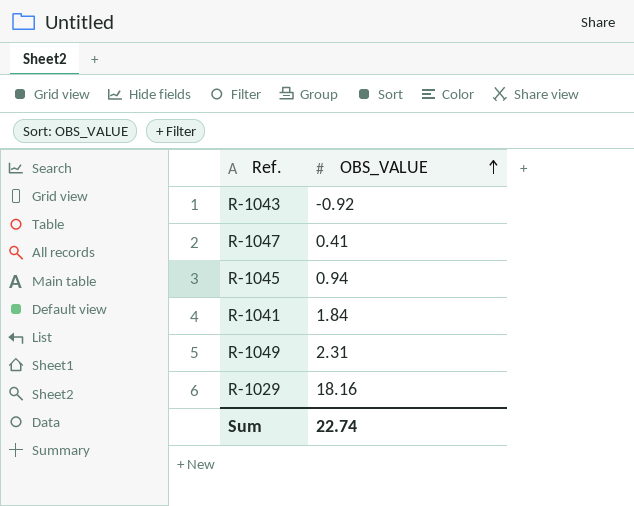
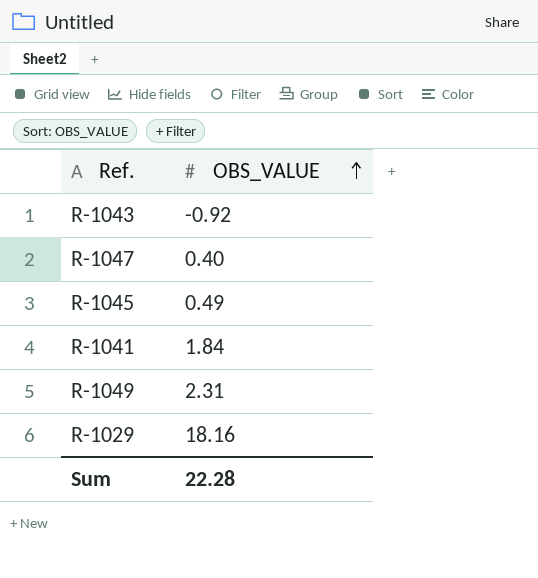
R-1047 | OBS_VALUE: 0.41 -> 0.40
R-1045 | OBS_VALUE: 0.94 -> 0.49
Sum | OBS_VALUE: 22.74 -> 22.28

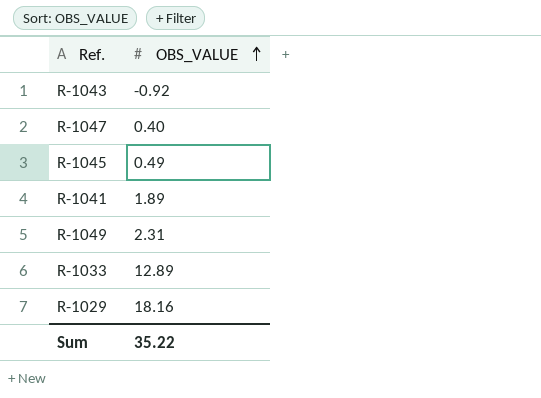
R-1041 | OBS_VALUE: 1.84 -> 1.89
row R-1033: none -> 12.89
Sum | OBS_VALUE: 22.28 -> 35.22

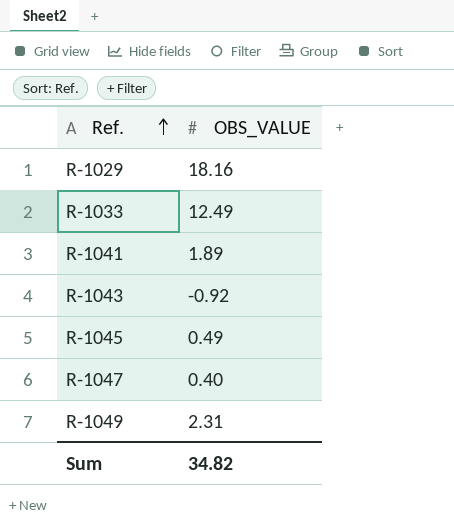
row order: OBS_VALUE ascending -> Ref. ascending
R-1033 | OBS_VALUE: 12.89 -> 12.49
Sum | OBS_VALUE: 35.22 -> 34.82

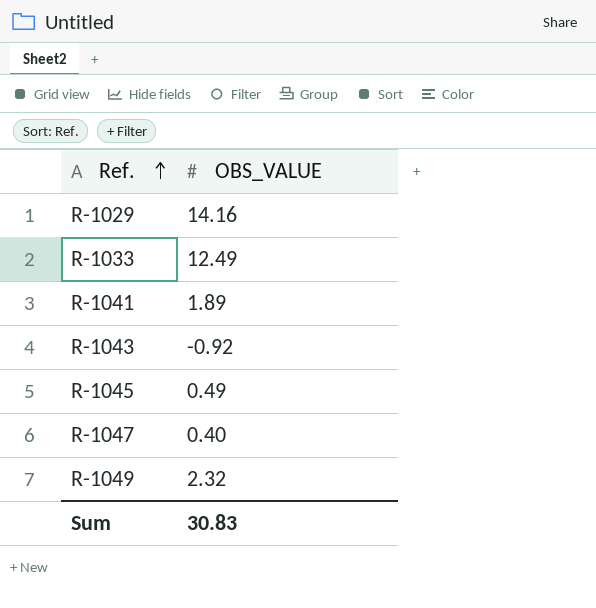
R-1029 | OBS_VALUE: 18.16 -> 14.16
R-1049 | OBS_VALUE: 2.31 -> 2.32
Sum | OBS_VALUE: 34.82 -> 30.83

